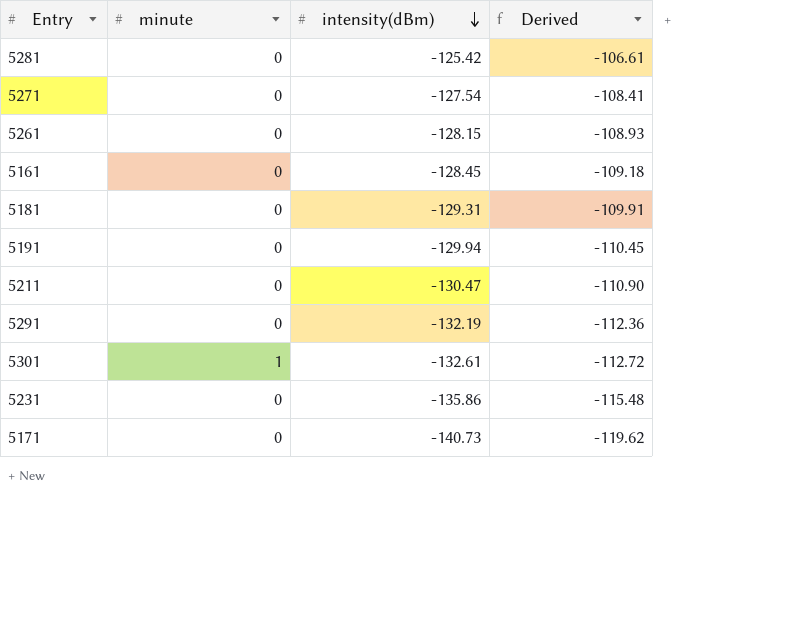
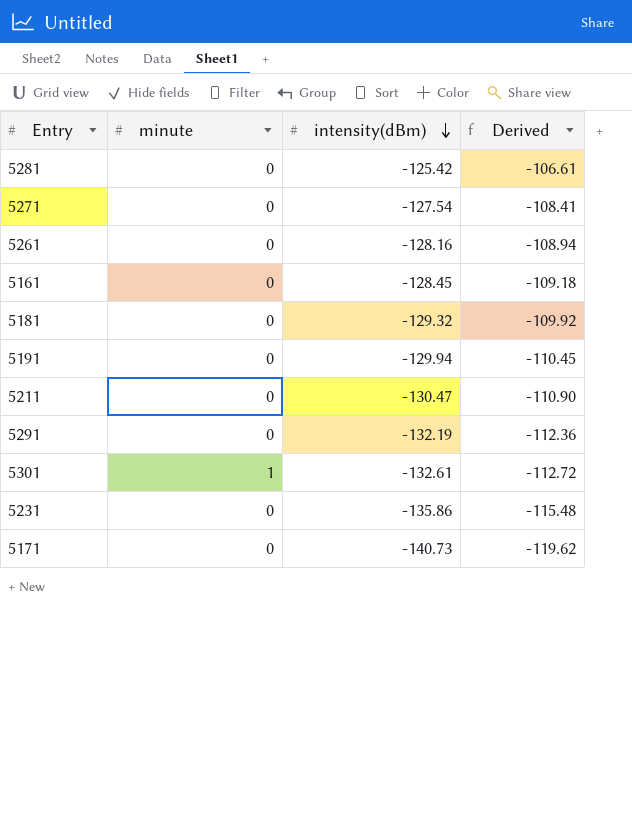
5261 | intensity(dBm): -128.15 -> -128.16
5261 | Derived: -108.93 -> -108.94
5181 | intensity(dBm): -129.31 -> -129.32
5181 | Derived: -109.91 -> -109.92

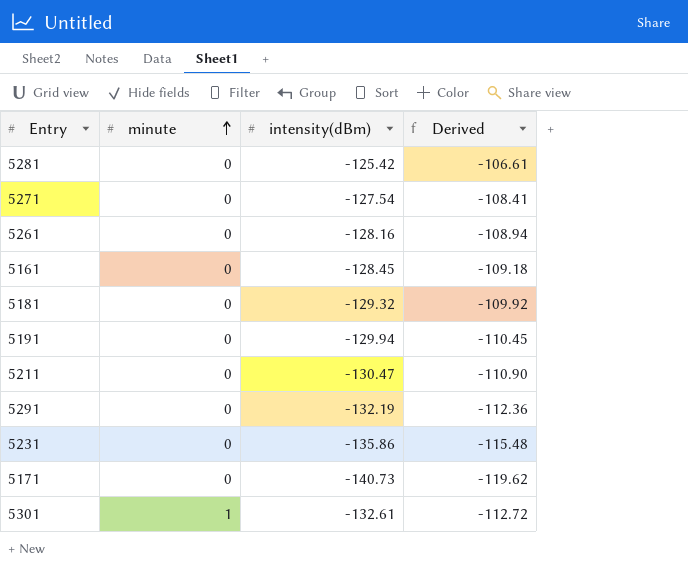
row order: intensity(dBm) descending -> minute ascending

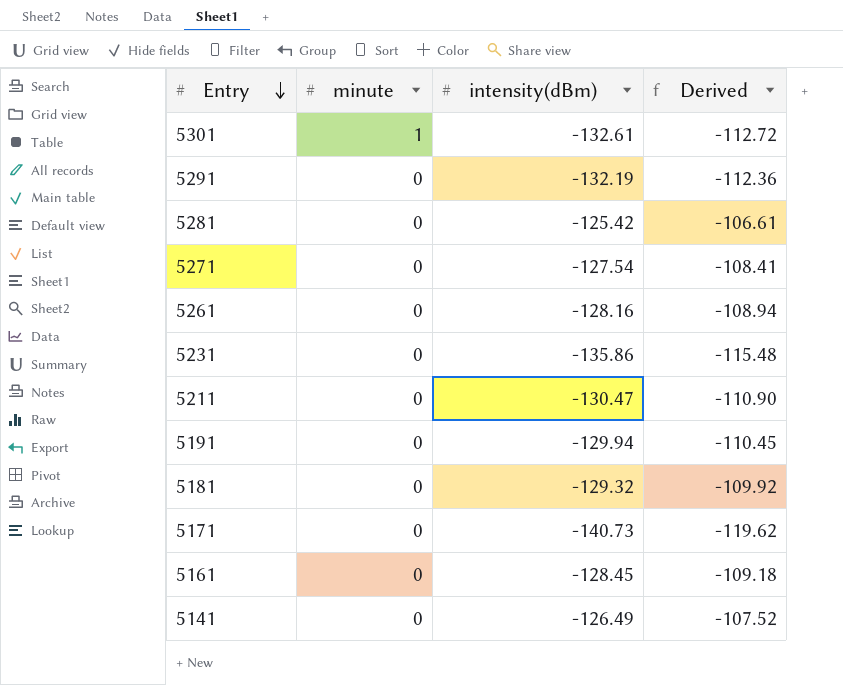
row order: minute ascending -> Entry descending
row 5141: none -> 0 | -126.49 | -107.52

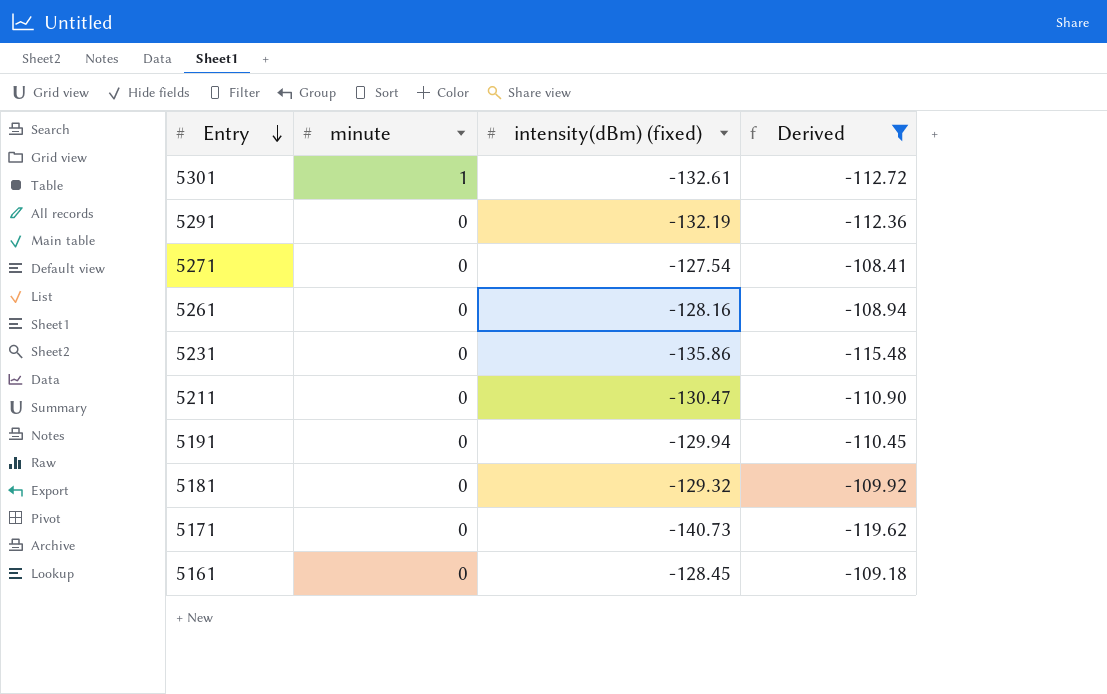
filter: none -> Derived <= -108.41
column name: intensity(dBm) -> intensity(dBm) (fixed)

